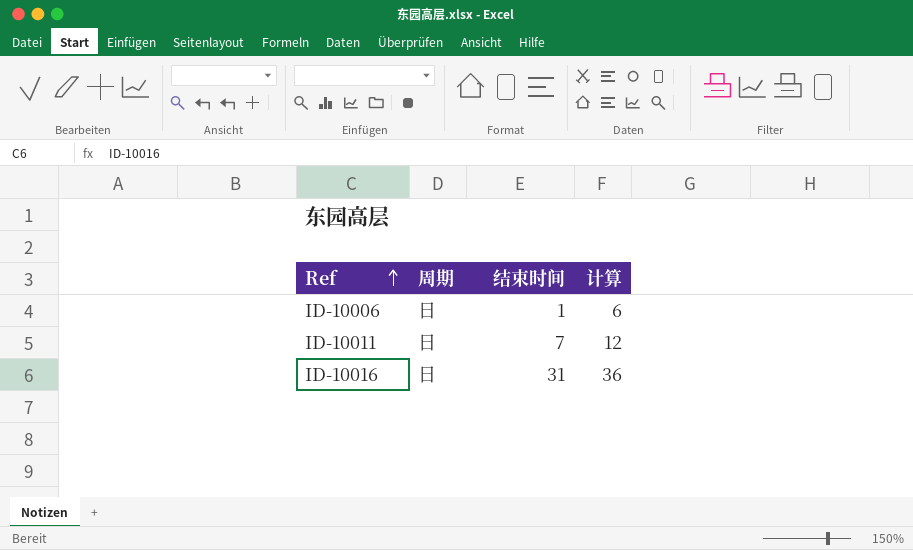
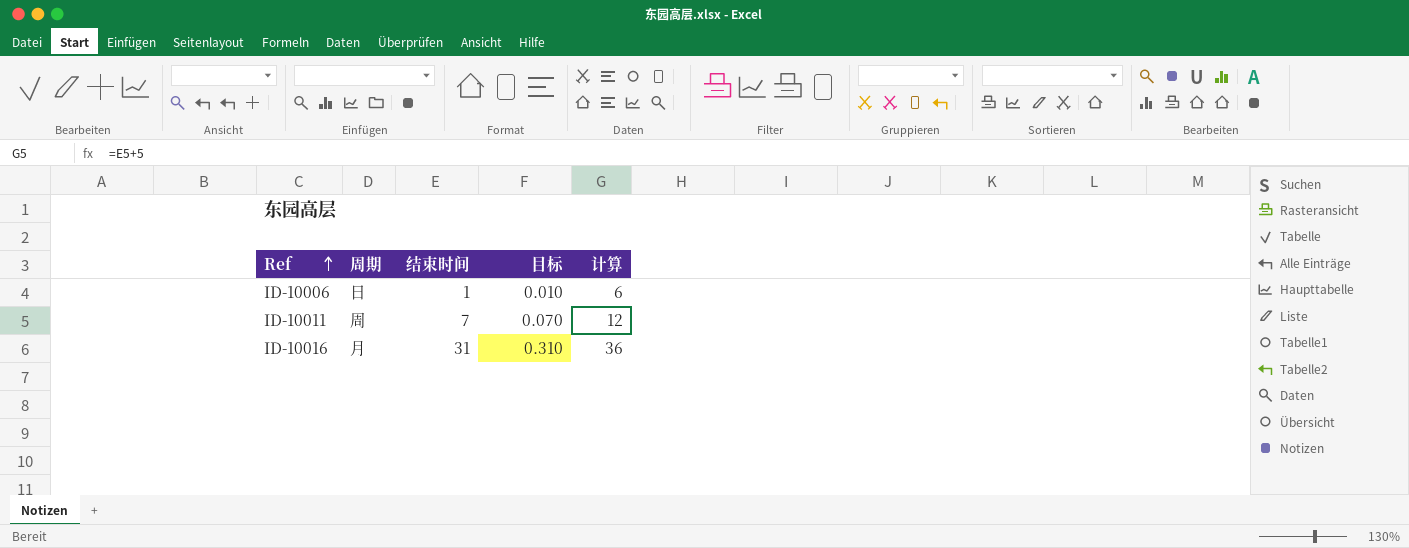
column 目标 | formula: none -> [结束时间] * 0.01
ID-10011 | 周期: 日 -> 周
ID-10016 | 周期: 日 -> 月

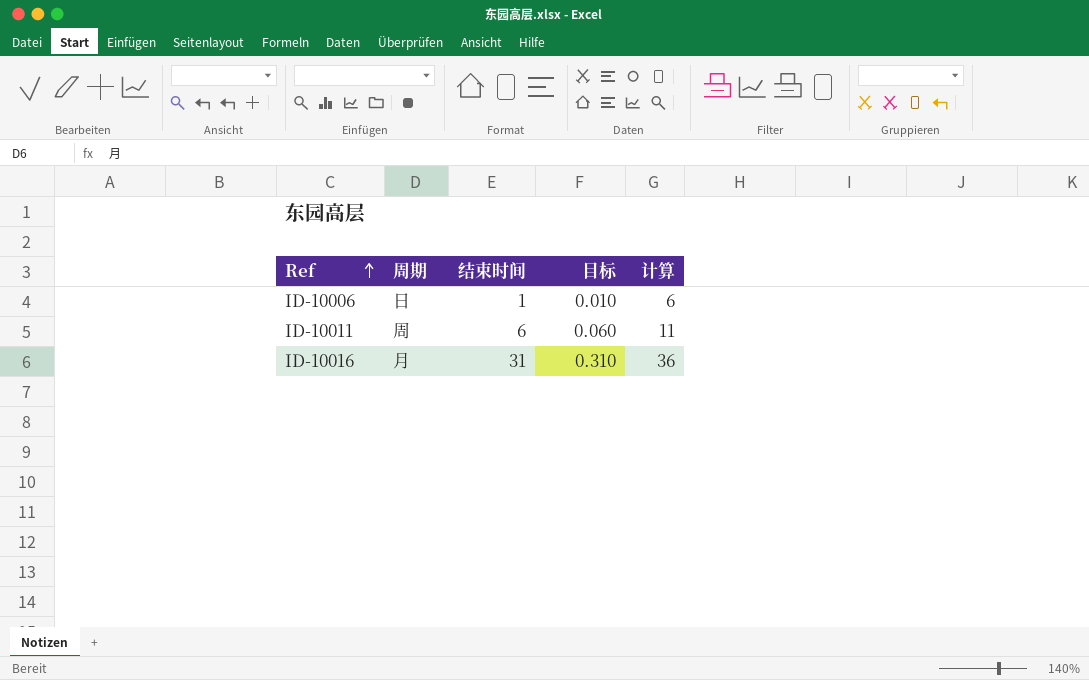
ID-10011 | 结束时间: 7 -> 6
ID-10011 | 目标: 0.070 -> 0.060
ID-10011 | 计算: 12 -> 11

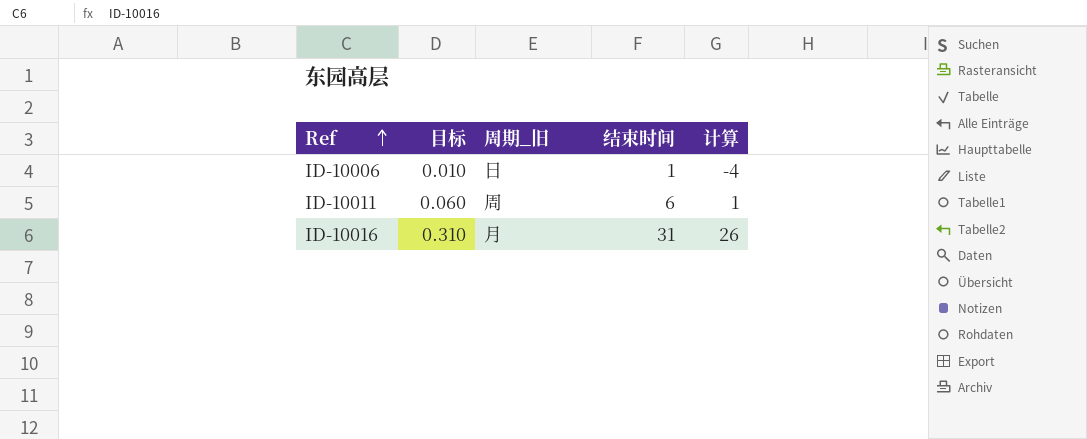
column 目标 | position: 4 -> 2
column name: 周期 -> 周期_旧
column 计算 | formula: [结束时间] + 5 -> [结束时间] - 5

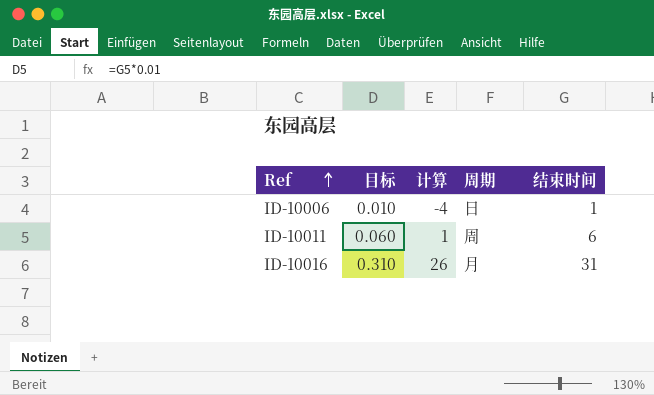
column 计算 | position: 5 -> 3
column name: 周期_旧 -> 周期

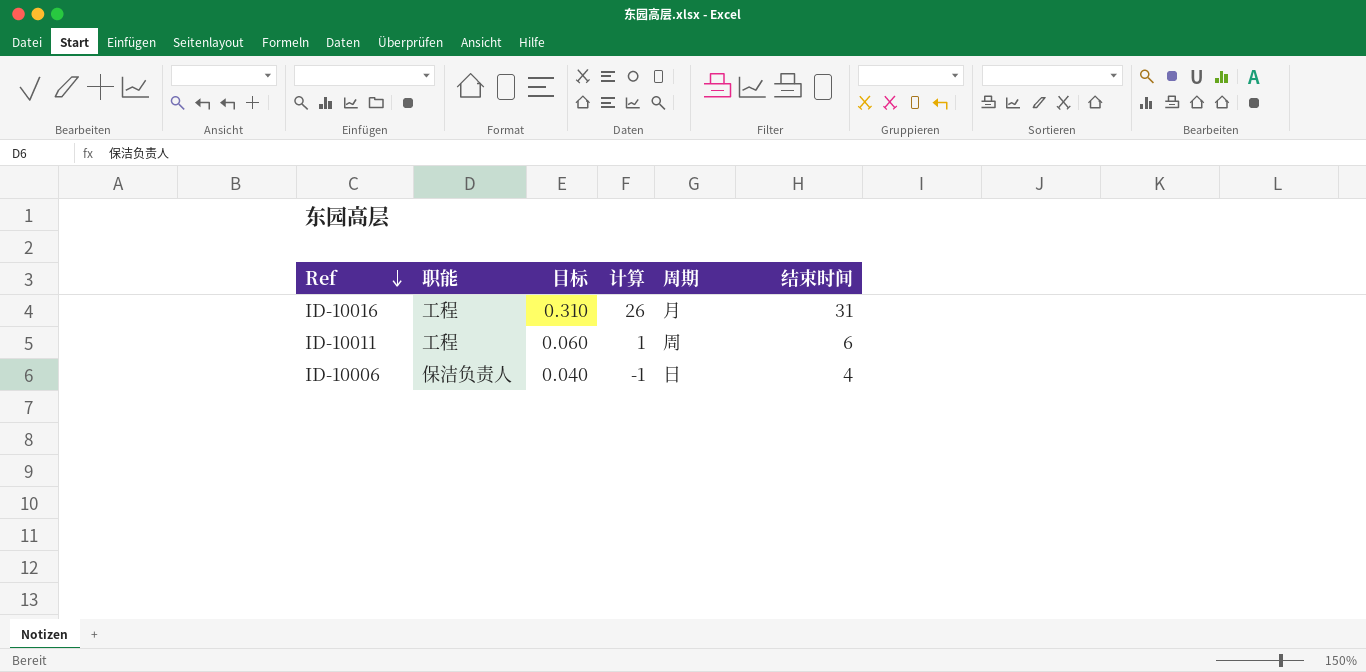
row order: Ref ascending -> Ref descending
column 职能 | position: none -> 2
ID-10006 | 目标: 0.010 -> 0.040
ID-10006 | 计算: -4 -> -1
ID-10006 | 结束时间: 1 -> 4

